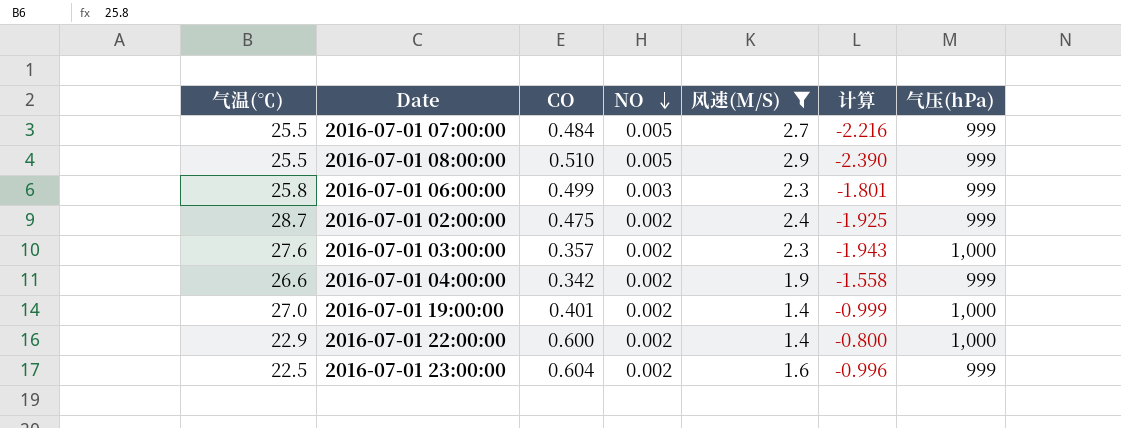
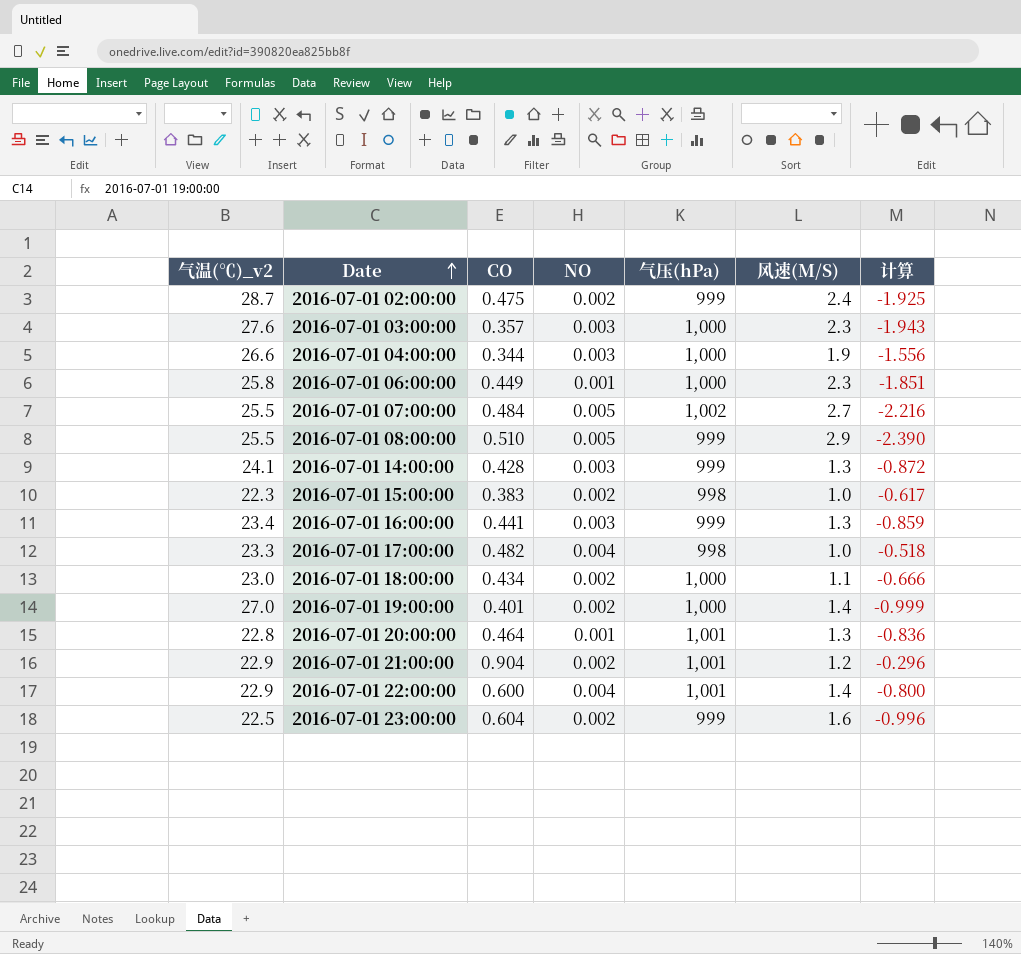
filter: 风速(M/S) >= 1.4 -> none
row order: NO descending -> Date ascending
column name: 气温(℃) -> 气温(℃)_v2
column 气压(hPa) | position: 7 -> 5
2016-07-01 03:00:00 | NO: 0.002 -> 0.003
2016-07-01 04:00:00 | CO: 0.342 -> 0.344
2016-07-01 04:00:00 | NO: 0.002 -> 0.003
2016-07-01 04:00:00 | 气压(hPa): 999 -> 1,000
2016-07-01 04:00:00 | 计算: -1.558 -> -1.556
2016-07-01 06:00:00 | CO: 0.499 -> 0.449
2016-07-01 06:00:00 | NO: 0.003 -> 0.001
2016-07-01 06:00:00 | 气压(hPa): 999 -> 1,000
2016-07-01 06:00:00 | 计算: -1.801 -> -1.851
2016-07-01 07:00:00 | 气压(hPa): 999 -> 1,002
2016-07-01 22:00:00 | NO: 0.002 -> 0.004
2016-07-01 22:00:00 | 气压(hPa): 1,000 -> 1,001

